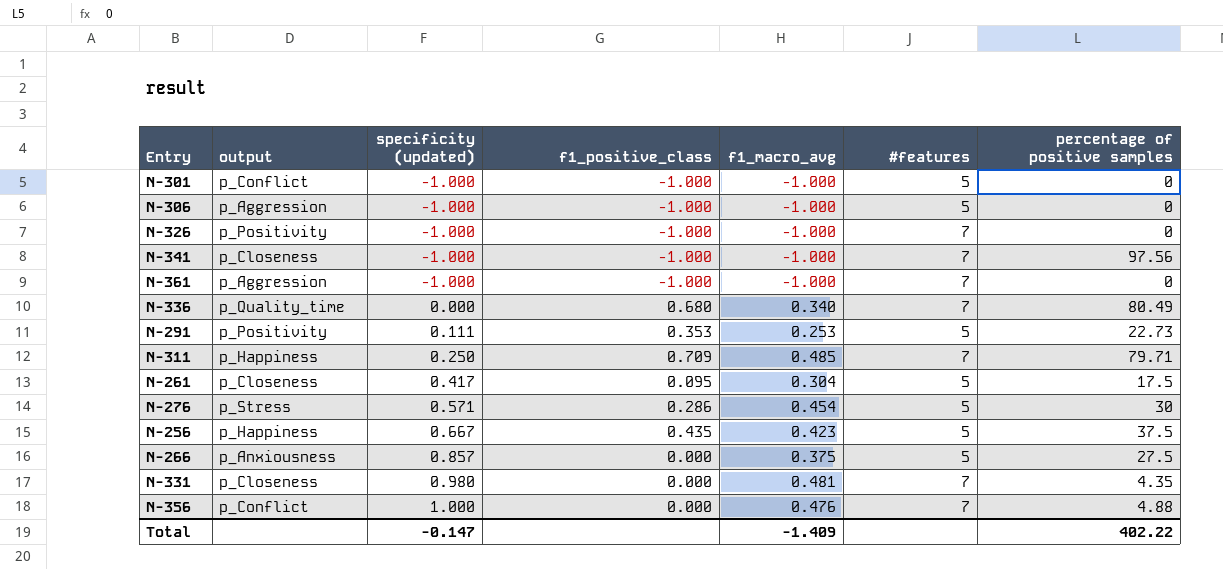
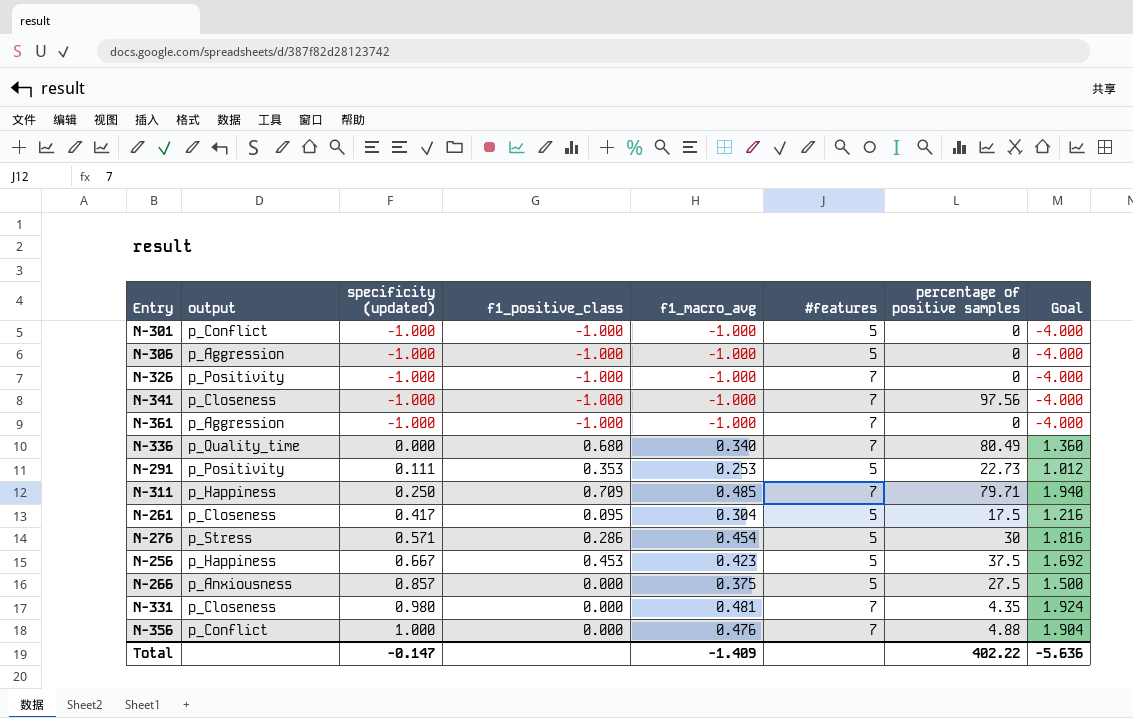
column Goal | formula: none -> [f1_macro_avg] * 4
N-256 | f1_positive_class: 0.435 -> 0.453

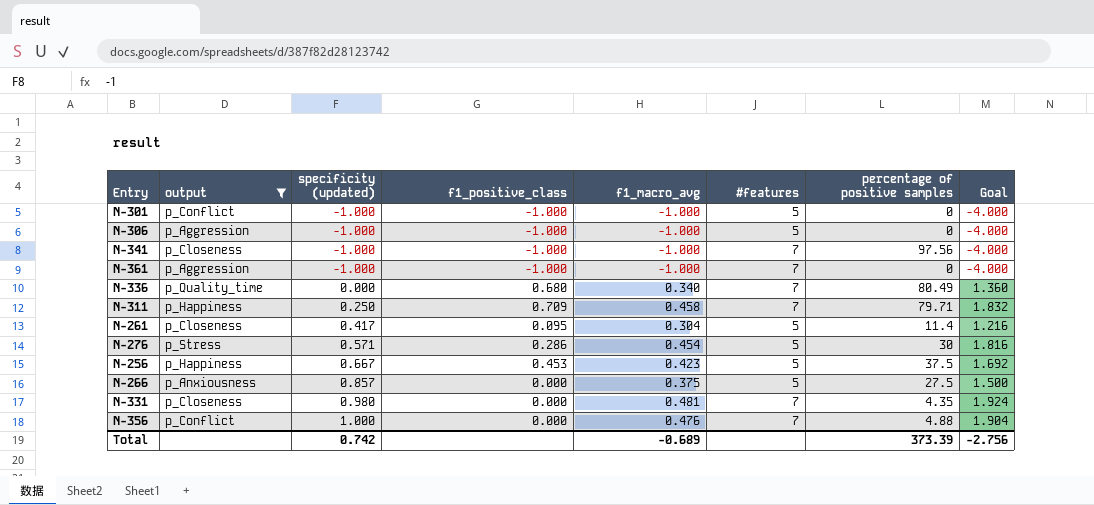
filter: none -> output != p_Positivity
N-311 | f1_macro_avg: 0.485 -> 0.458
N-311 | Goal: 1.940 -> 1.832
N-261 | percentage of positive samples: 17.5 -> 11.4
Total | specificity (updated): -0.147 -> 0.742
Total | f1_macro_avg: -1.409 -> -0.689
Total | percentage of positive samples: 402.22 -> 373.39
Total | Goal: -5.636 -> -2.756

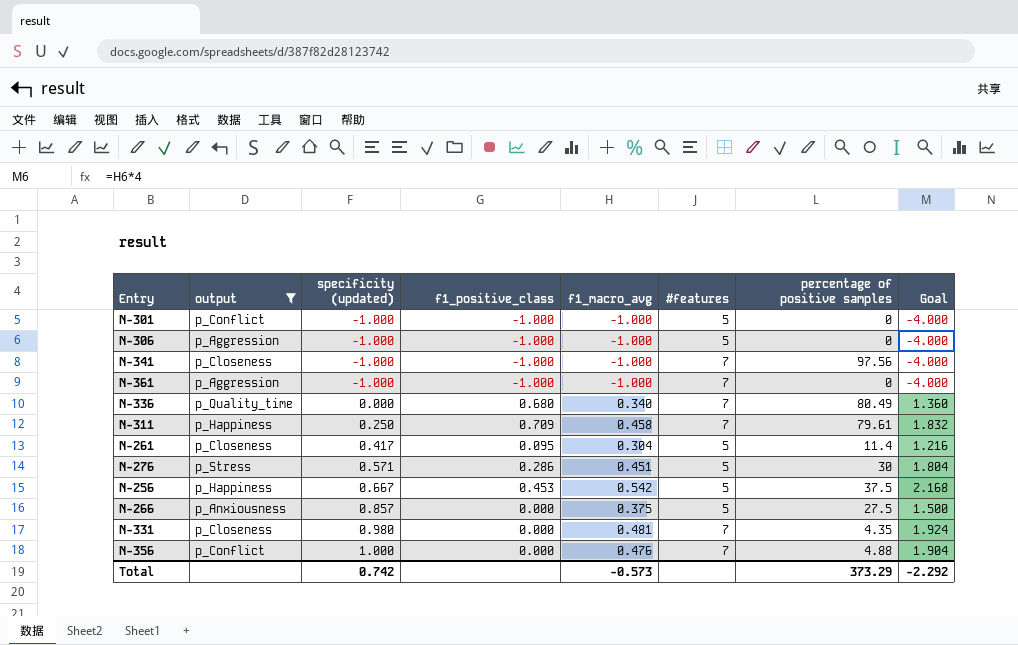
N-311 | percentage of positive samples: 79.71 -> 79.61
N-276 | f1_macro_avg: 0.454 -> 0.451
N-276 | Goal: 1.816 -> 1.804
N-256 | f1_macro_avg: 0.423 -> 0.542
N-256 | Goal: 1.692 -> 2.168
Total | f1_macro_avg: -0.689 -> -0.573
Total | percentage of positive samples: 373.39 -> 373.29
Total | Goal: -2.756 -> -2.292

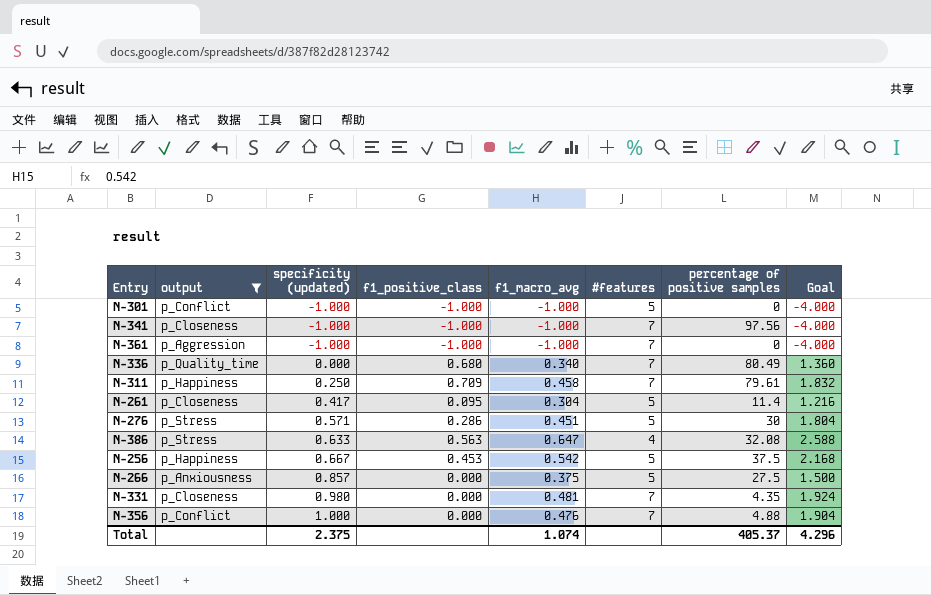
row N-306: p_Aggression | -1.000 | -1.000 | -1.000 | 5 | 0 | -4.000 -> none
row N-386: none -> p_Stress | 0.633 | 0.563 | 0.647 | 4 | 32.08 | 2.588
Total | specificity (updated): 0.742 -> 2.375
Total | f1_macro_avg: -0.573 -> 1.074
Total | percentage of positive samples: 373.29 -> 405.37
Total | Goal: -2.292 -> 4.296

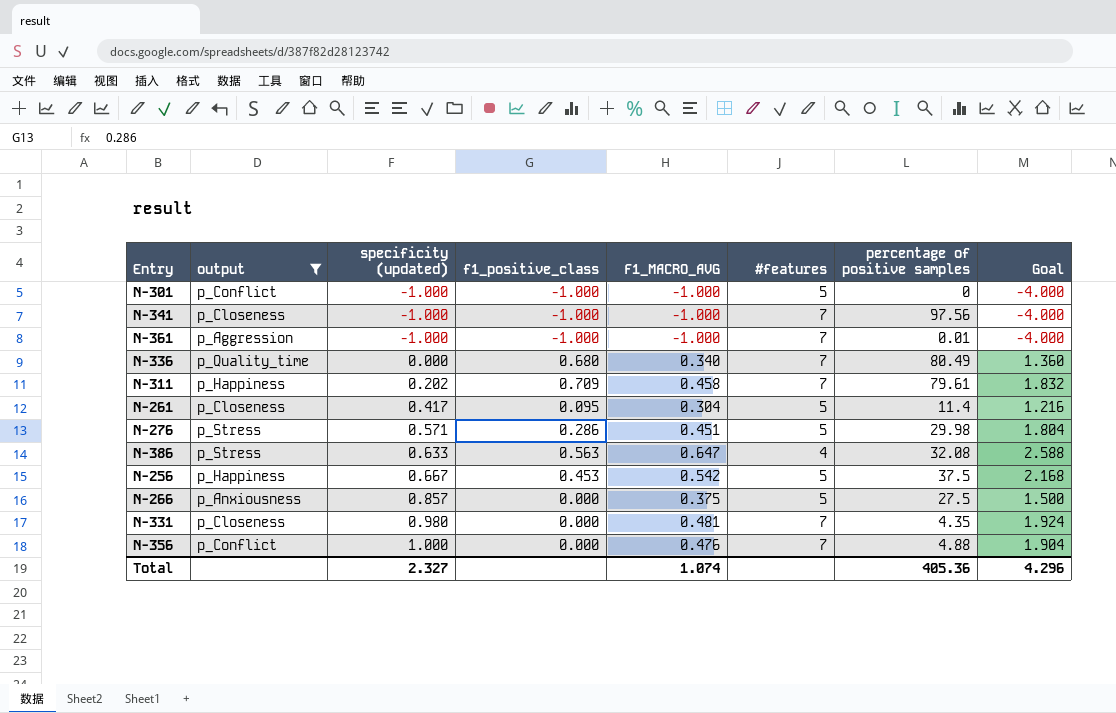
column name: f1_macro_avg -> F1_MACRO_AVG
N-361 | percentage of positive samples: 0 -> 0.01
N-311 | specificity (updated): 0.250 -> 0.202
N-276 | percentage of positive samples: 30 -> 29.98
Total | specificity (updated): 2.375 -> 2.327
Total | percentage of positive samples: 405.37 -> 405.36

